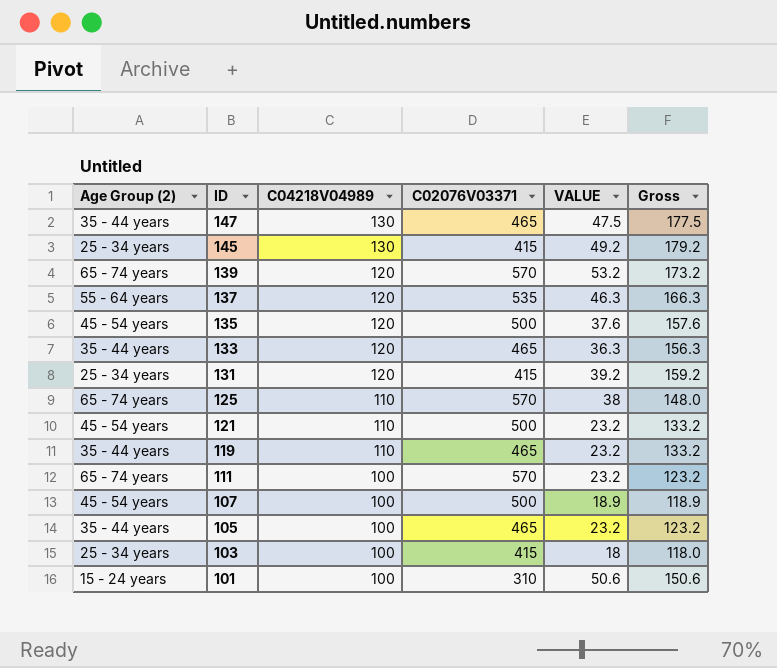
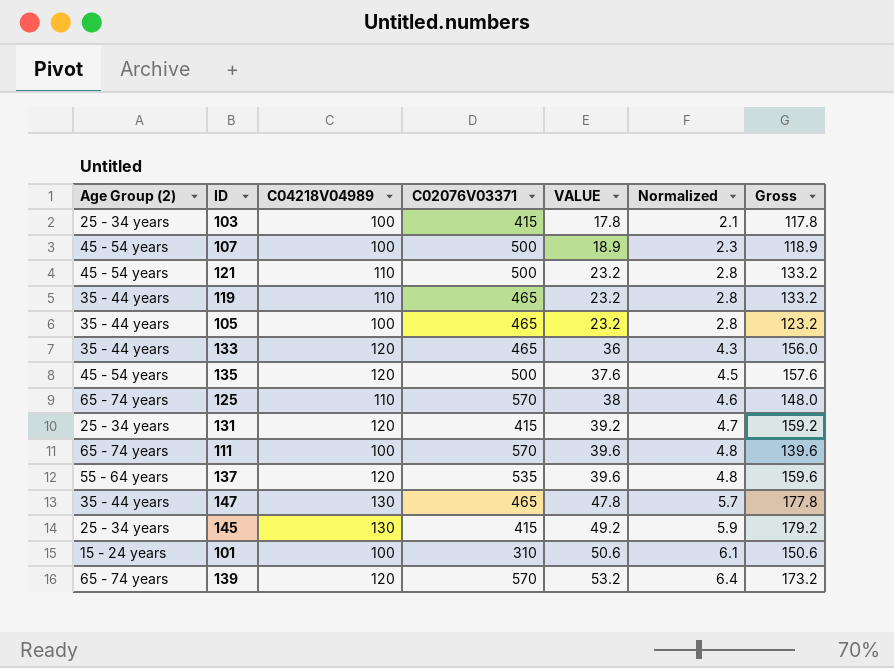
row order: ID descending -> VALUE ascending
column Normalized | formula: none -> [VALUE] * 0.12
103 | VALUE: 18 -> 17.8
103 | Gross: 118.0 -> 117.8
133 | VALUE: 36.3 -> 36
133 | Gross: 156.3 -> 156.0
111 | VALUE: 23.2 -> 39.6
111 | Gross: 123.2 -> 139.6
137 | VALUE: 46.3 -> 39.6
137 | Gross: 166.3 -> 159.6
147 | VALUE: 47.5 -> 47.8
147 | Gross: 177.5 -> 177.8

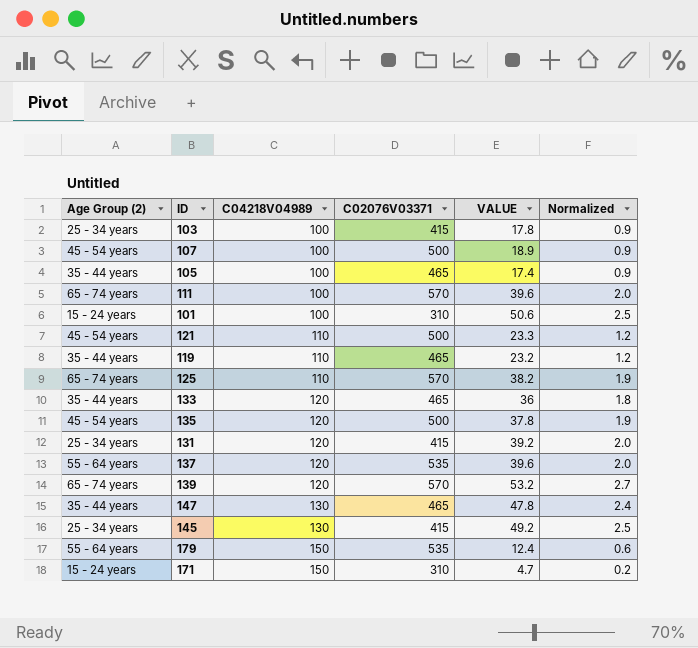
row order: VALUE ascending -> C04218V04989 ascending
column Gross | formula: [C04218V04989] + [VALUE] -> none
column Normalized | formula: [VALUE] * 0.12 -> [VALUE] * 0.05
105 | VALUE: 23.2 -> 17.4
121 | VALUE: 23.2 -> 23.3
125 | VALUE: 38 -> 38.2
135 | VALUE: 37.6 -> 37.8
row 179: none -> 55 - 64 years | 150 | 535 | 12.4 | 0.6
row 171: none -> 15 - 24 years | 150 | 310 | 4.7 | 0.2

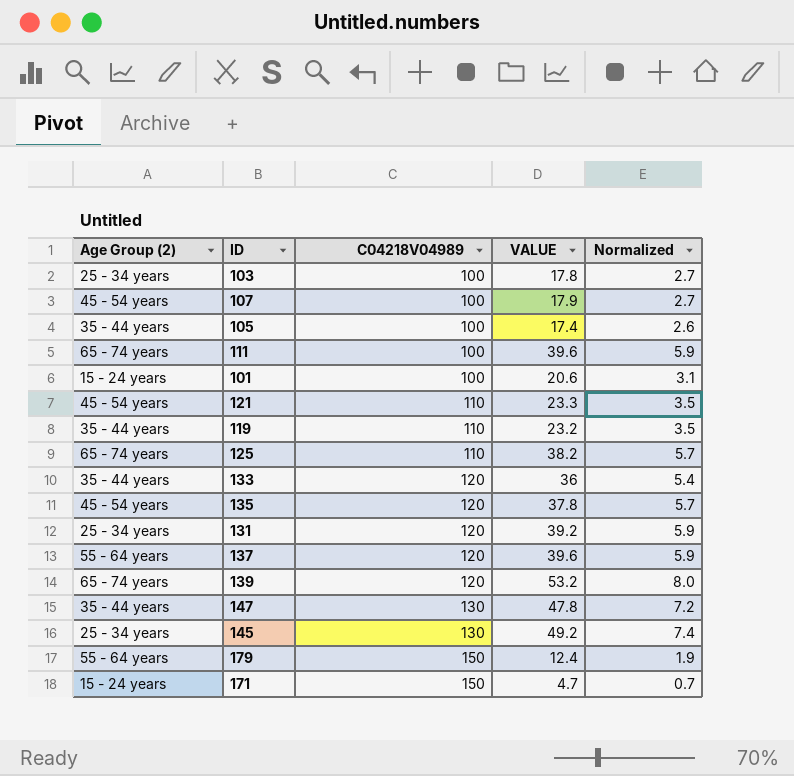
column C02076V03371 | position: 4 -> none
column Normalized | formula: [VALUE] * 0.05 -> [VALUE] * 0.15
107 | VALUE: 18.9 -> 17.9
101 | VALUE: 50.6 -> 20.6

